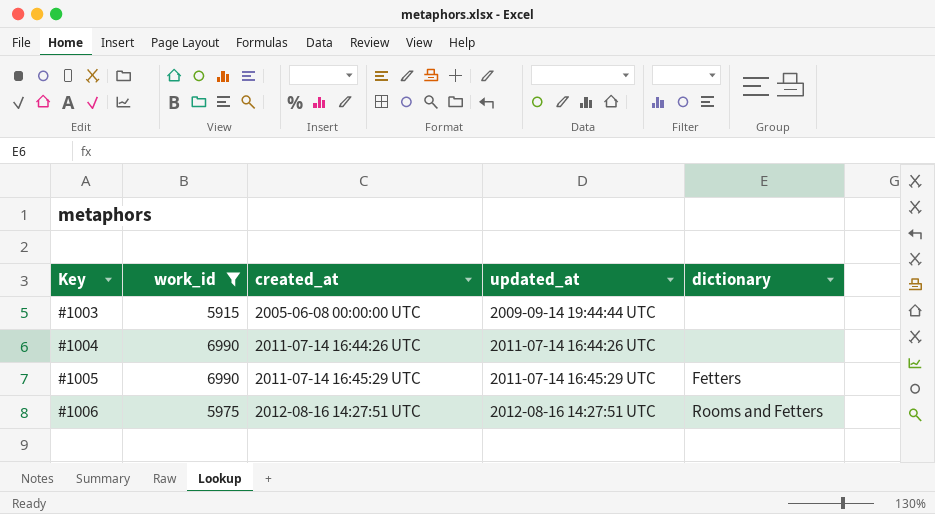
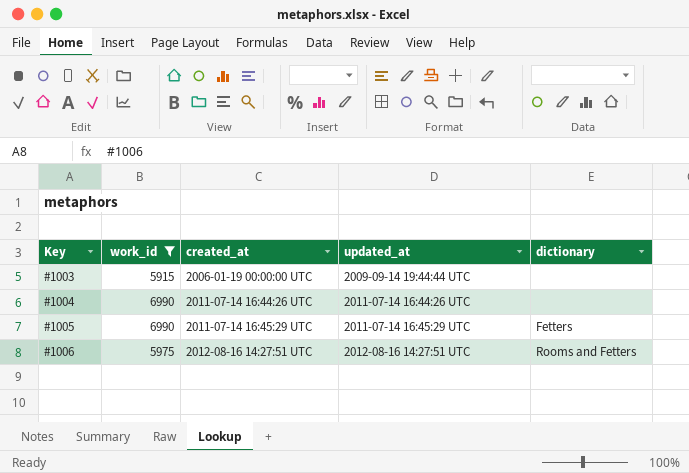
#1003 | created_at: 2005-06-08 00:00:00 UTC -> 2006-01-19 00:00:00 UTC

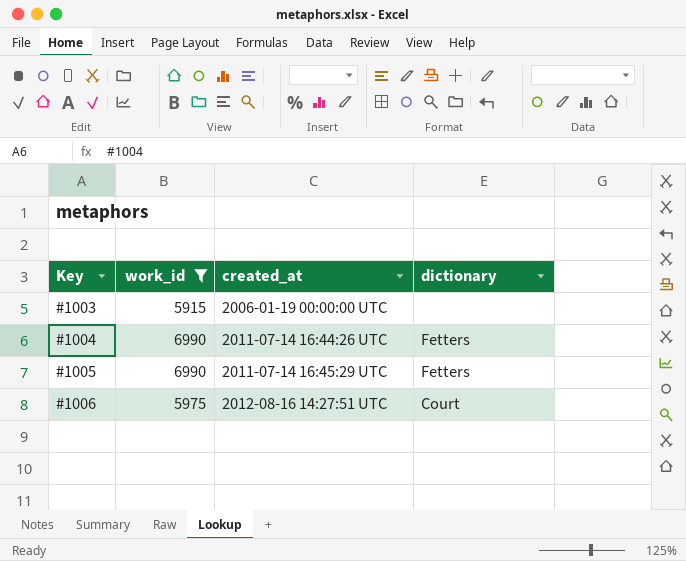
column updated_at | position: 4 -> none
#1004 | dictionary: none -> Fetters
#1006 | dictionary: Rooms and Fetters -> Court

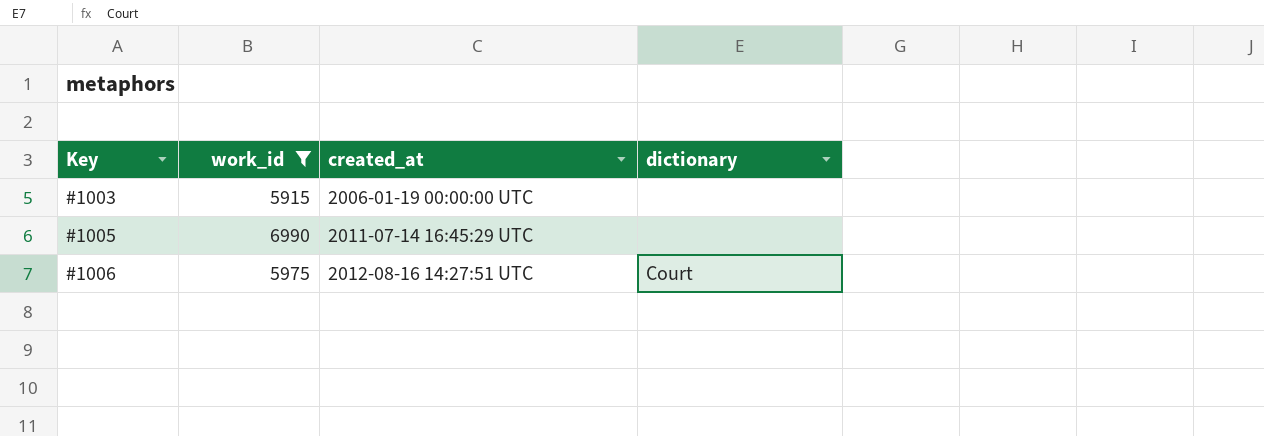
row #1004: 6990 | 2011-07-14 16:44:26 UTC | Fetters -> none
#1005 | dictionary: Fetters -> none

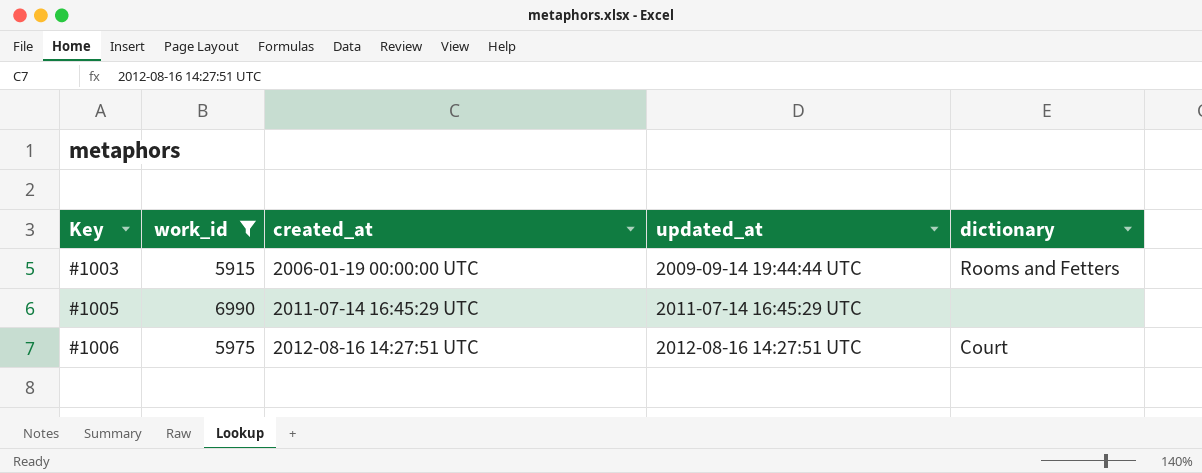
column updated_at | position: none -> 4
#1003 | dictionary: none -> Rooms and Fetters

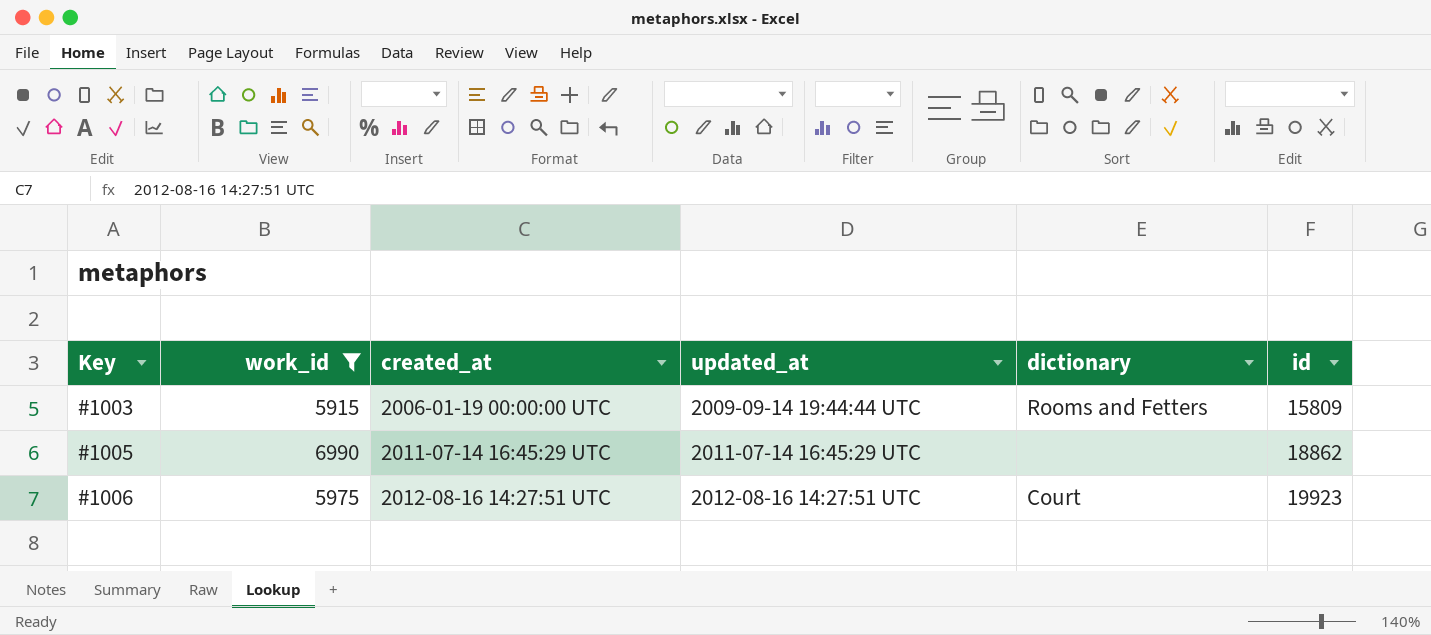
column id | position: none -> 6

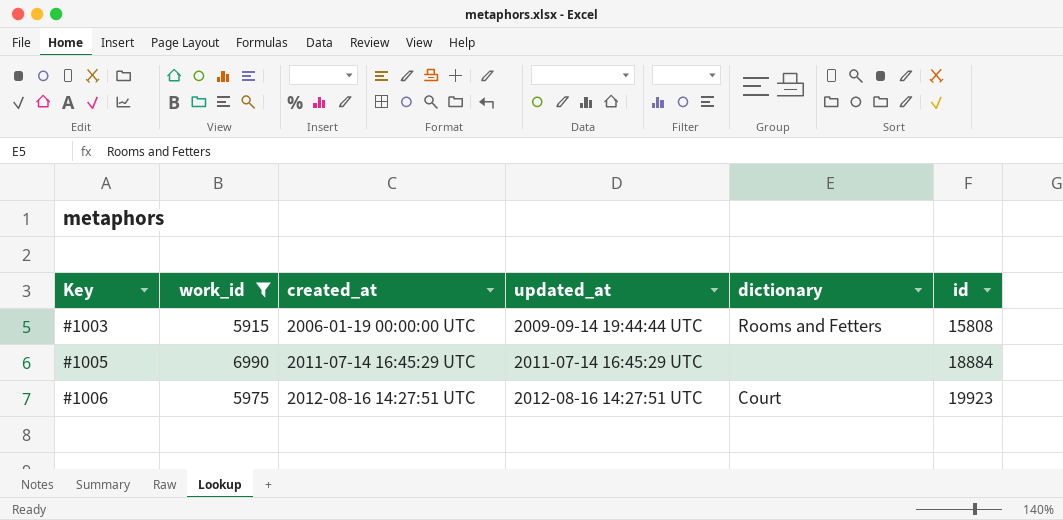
#1003 | id: 15809 -> 15808
#1005 | id: 18862 -> 18884

